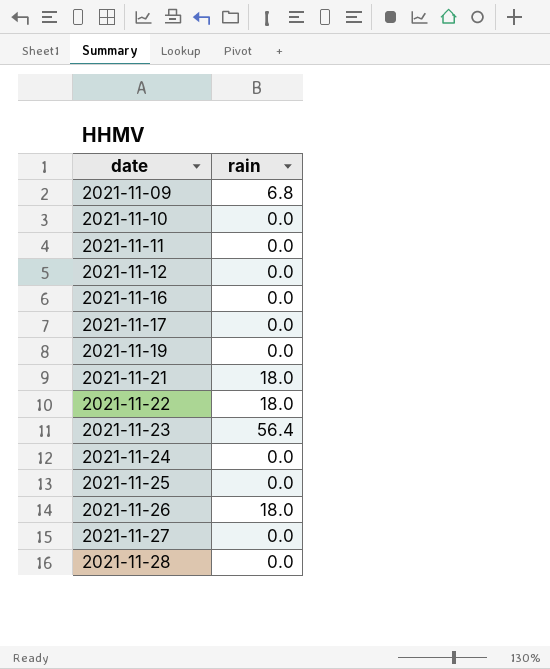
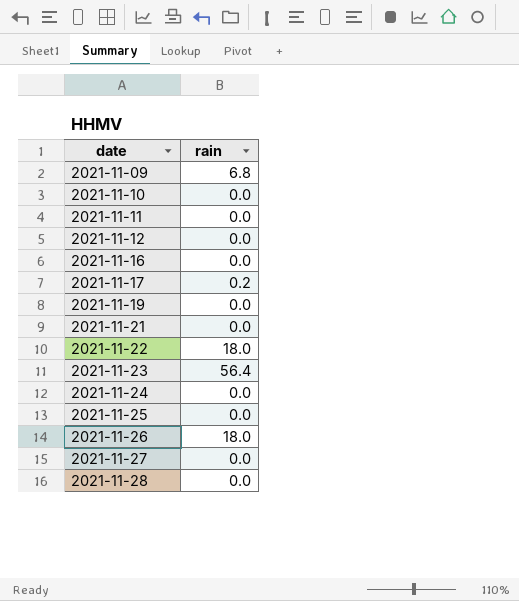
2021-11-17 | rain: 0.0 -> 0.2
2021-11-21 | rain: 18.0 -> 0.0

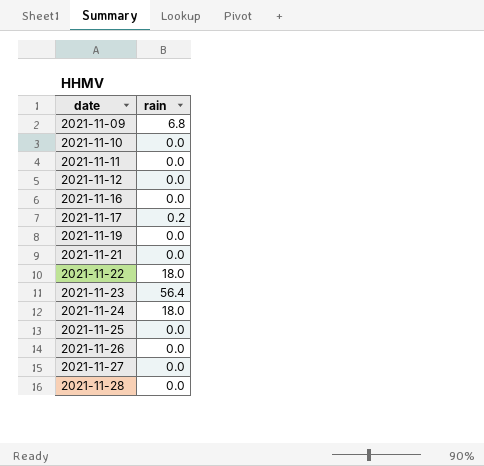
2021-11-24 | rain: 0.0 -> 18.0
2021-11-26 | rain: 18.0 -> 0.0

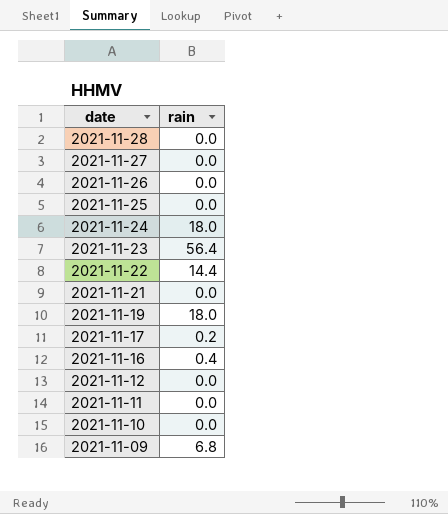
row order: date ascending -> date descending
2021-11-22 | rain: 18.0 -> 14.4
2021-11-19 | rain: 0.0 -> 18.0
2021-11-16 | rain: 0.0 -> 0.4

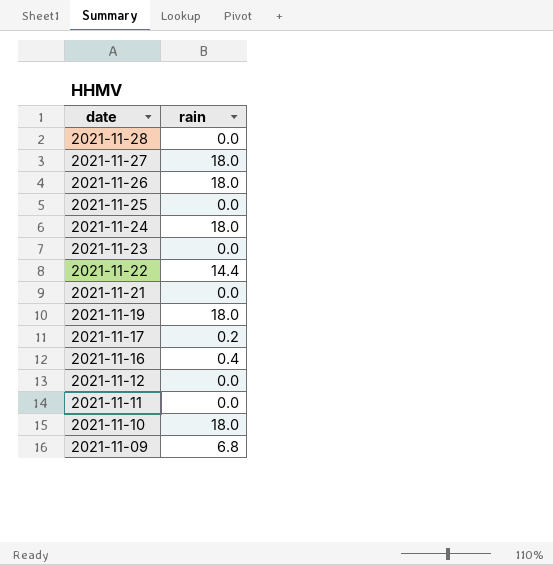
2021-11-27 | rain: 0.0 -> 18.0
2021-11-26 | rain: 0.0 -> 18.0
2021-11-23 | rain: 56.4 -> 0.0
2021-11-10 | rain: 0.0 -> 18.0

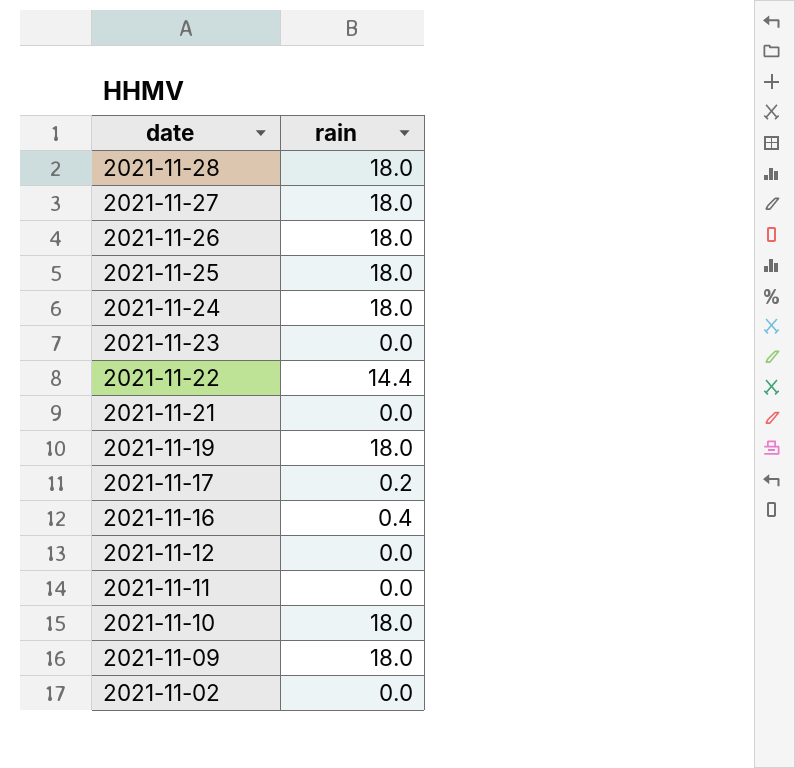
2021-11-28 | rain: 0.0 -> 18.0
2021-11-25 | rain: 0.0 -> 18.0
2021-11-09 | rain: 6.8 -> 18.0
row 2021-11-02: none -> 0.0

